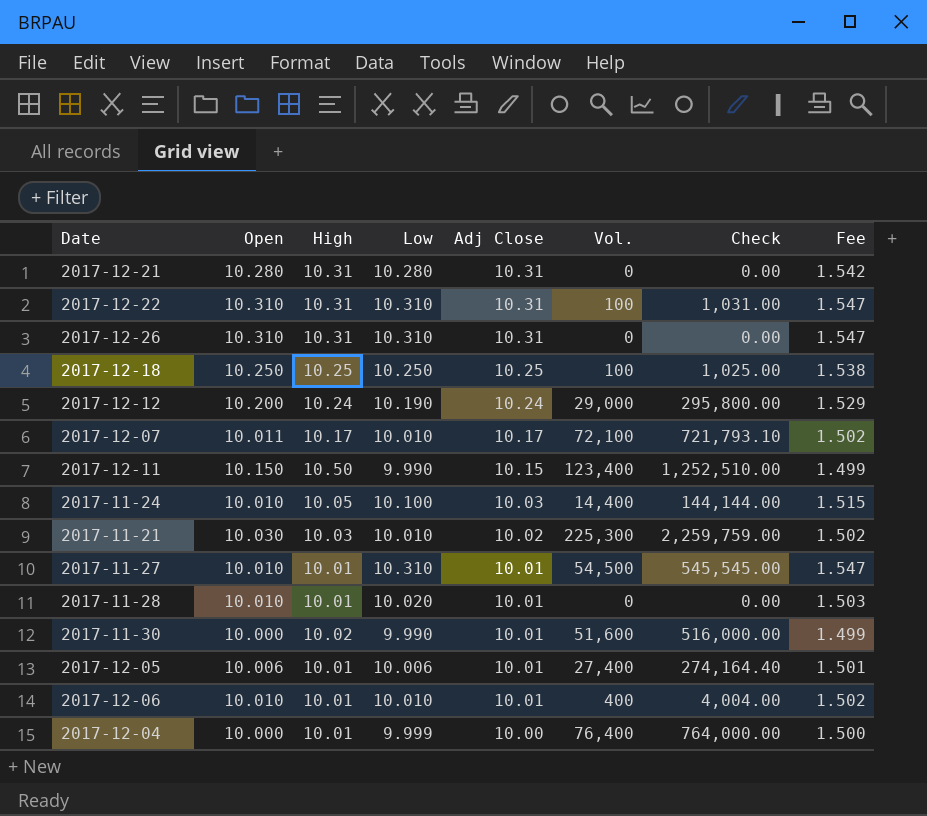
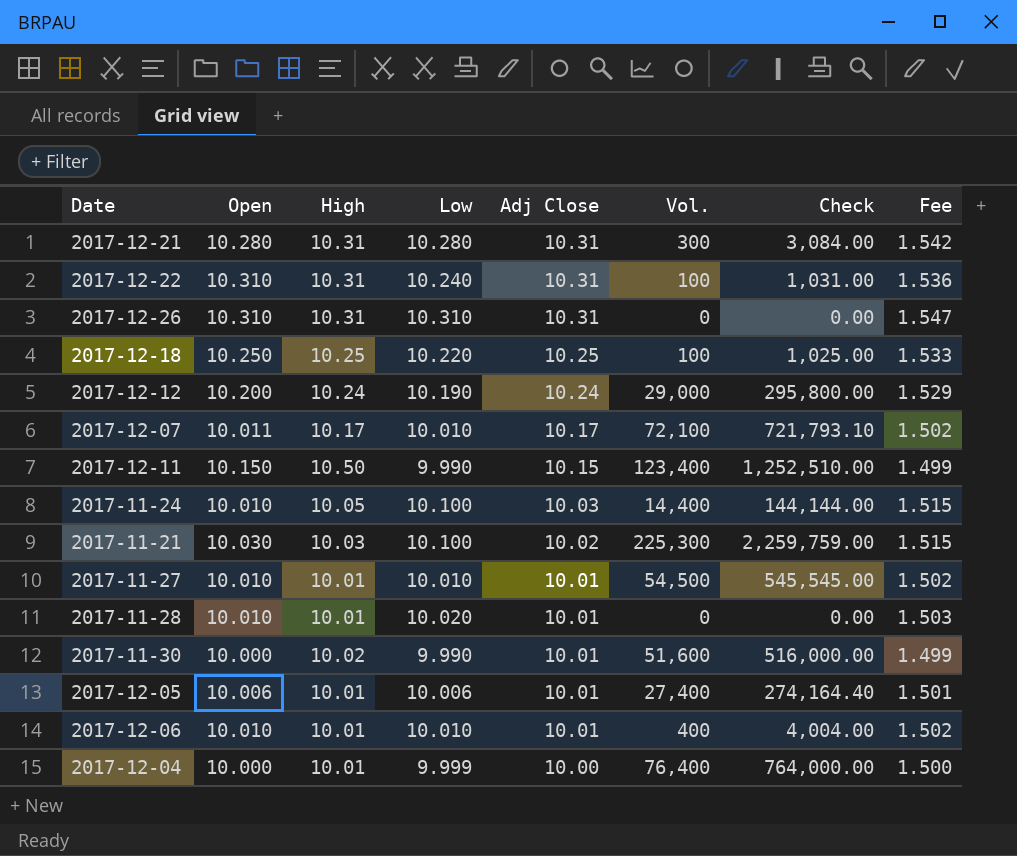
2017-12-21 | Vol.: 0 -> 300
2017-12-21 | Check: 0.00 -> 3,084.00
2017-12-22 | Low: 10.310 -> 10.240
2017-12-22 | Fee: 1.547 -> 1.536
2017-12-18 | Low: 10.250 -> 10.220
2017-12-18 | Fee: 1.538 -> 1.533
2017-11-21 | Low: 10.010 -> 10.100
2017-11-21 | Fee: 1.502 -> 1.515
2017-11-27 | Low: 10.310 -> 10.010
2017-11-27 | Fee: 1.547 -> 1.502

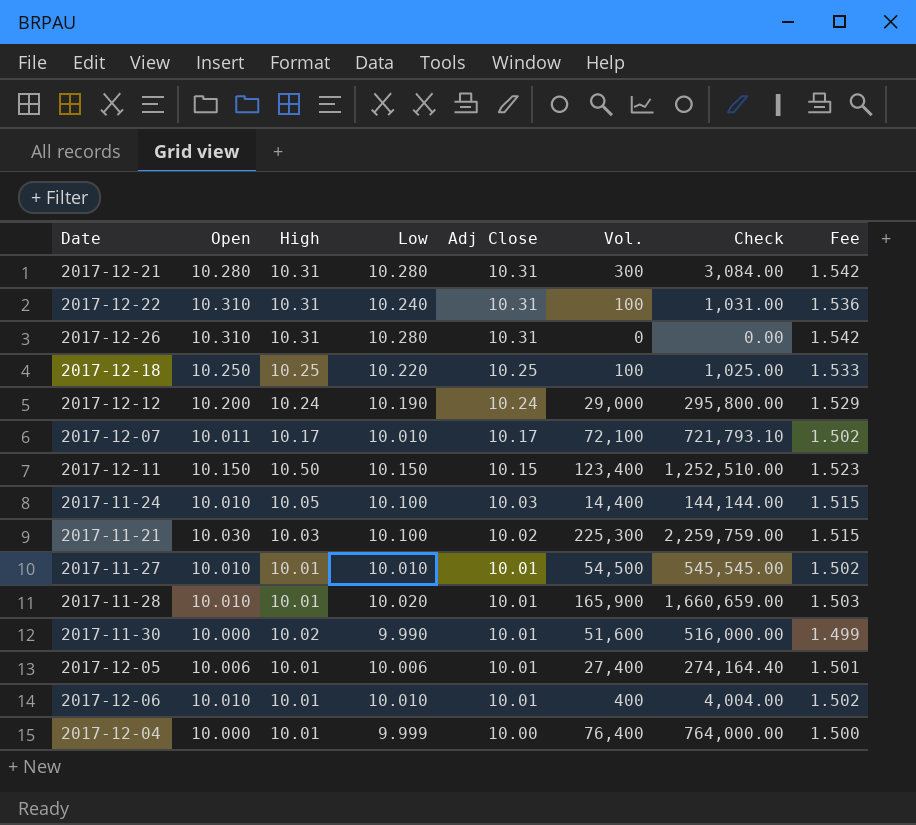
2017-12-26 | Low: 10.310 -> 10.280
2017-12-26 | Fee: 1.547 -> 1.542
2017-12-11 | Low: 9.990 -> 10.150
2017-12-11 | Fee: 1.499 -> 1.523
2017-11-28 | Vol.: 0 -> 165,900
2017-11-28 | Check: 0.00 -> 1,660,659.00

